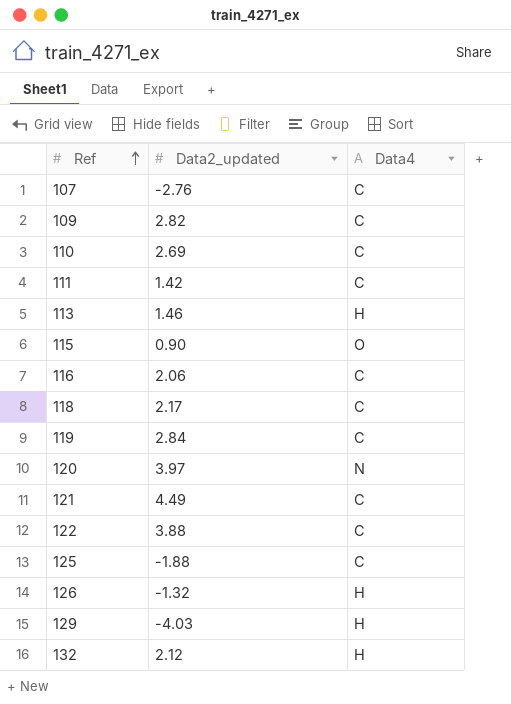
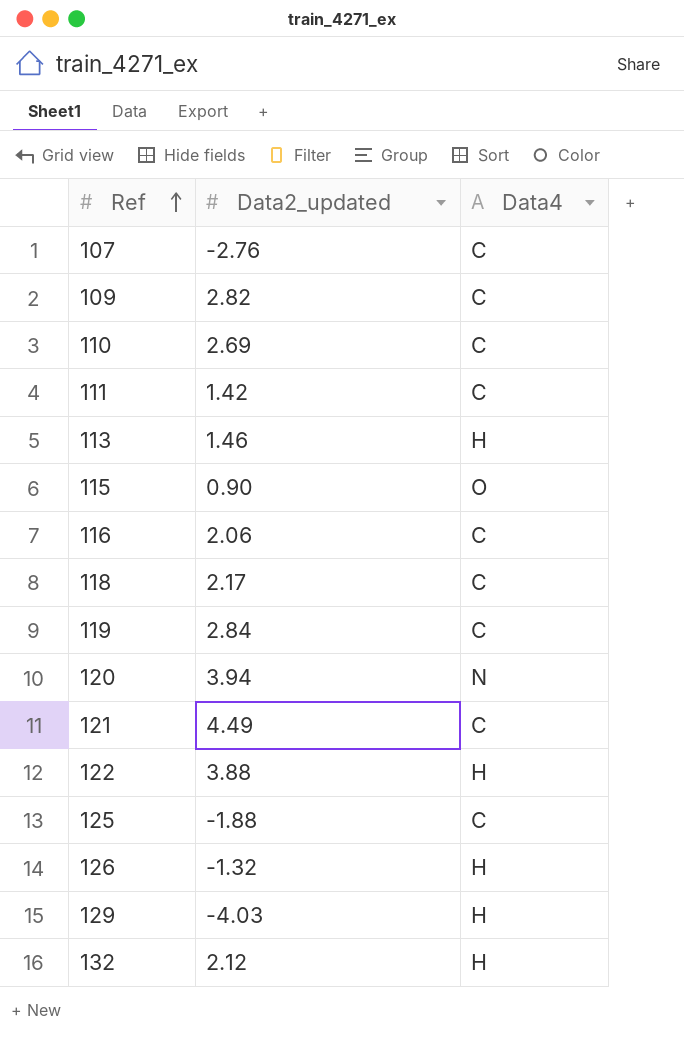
120 | Data2_updated: 3.97 -> 3.94
122 | Data4: C -> H

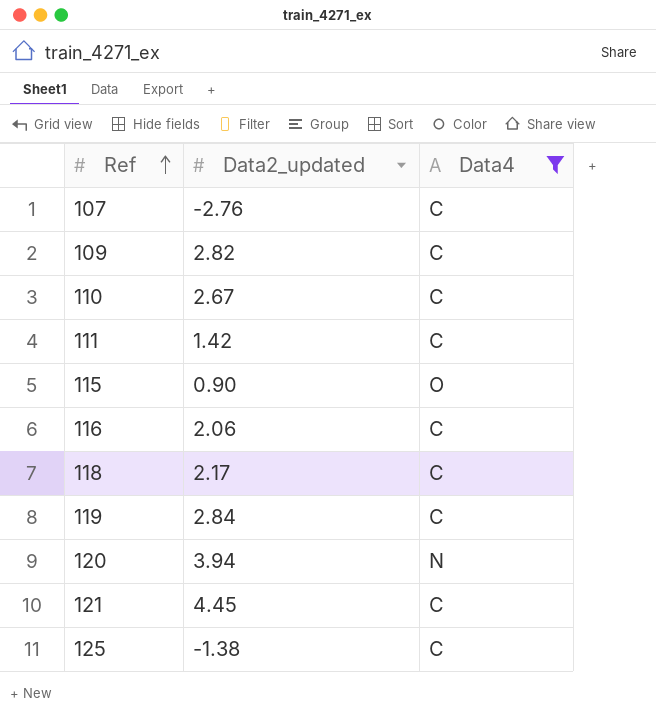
filter: none -> Data4 != H
110 | Data2_updated: 2.69 -> 2.67
121 | Data2_updated: 4.49 -> 4.45
125 | Data2_updated: -1.88 -> -1.38

